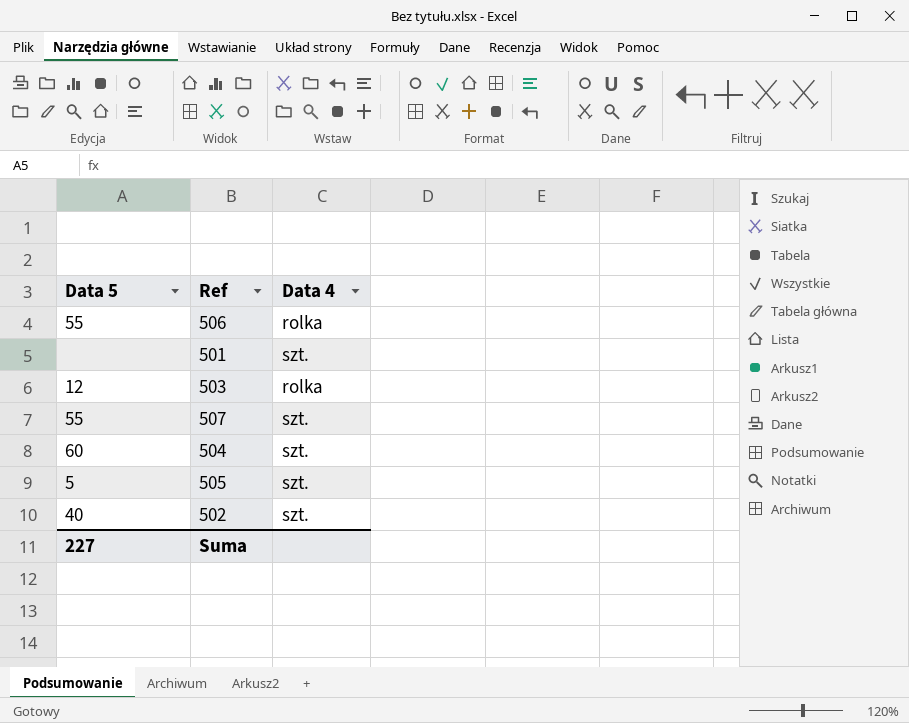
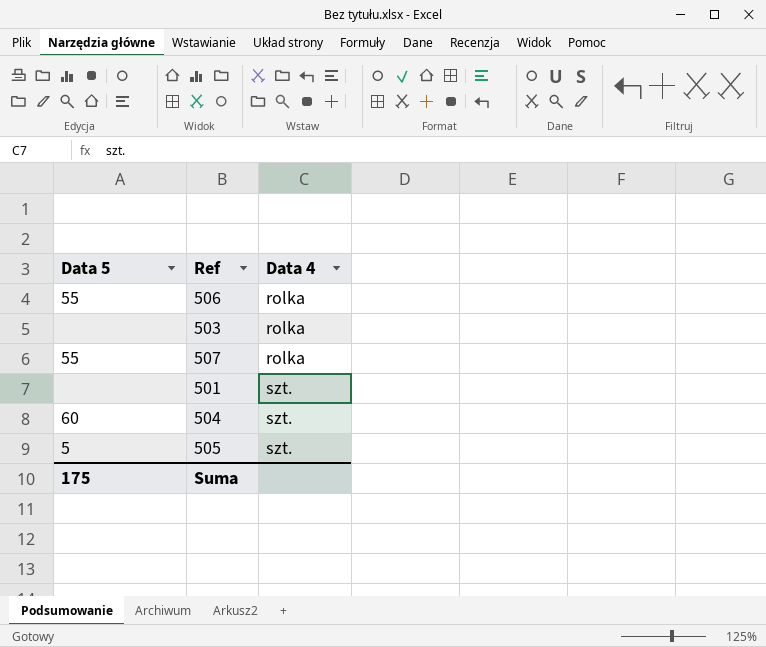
row order: none -> Data 4 ascending
row 502: 40 | szt. -> none
503 | Data 5: 12 -> none
507 | Data 4: szt. -> rolka
Suma | Data 5: 227 -> 175

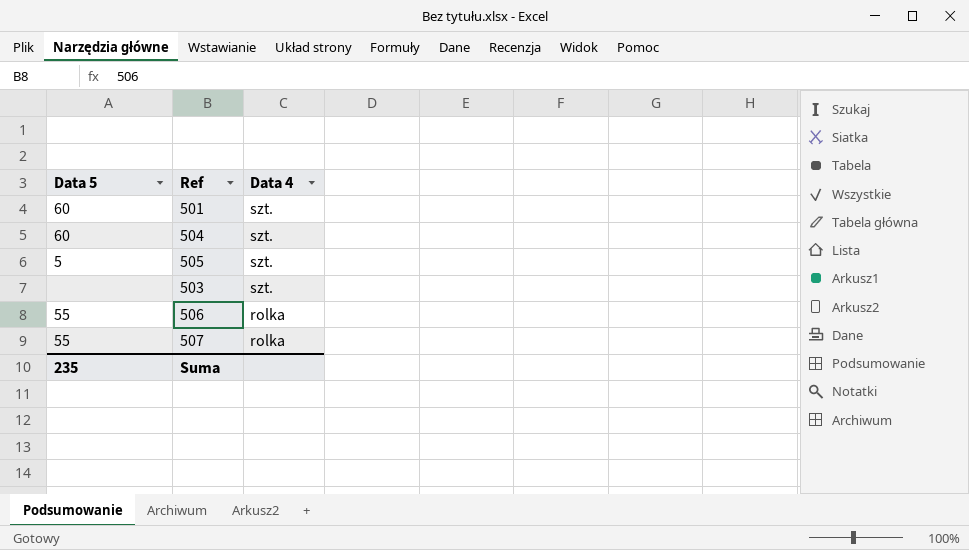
row order: Data 4 ascending -> Data 4 descending
501 | Data 5: none -> 60
503 | Data 4: rolka -> szt.
Suma | Data 5: 175 -> 235

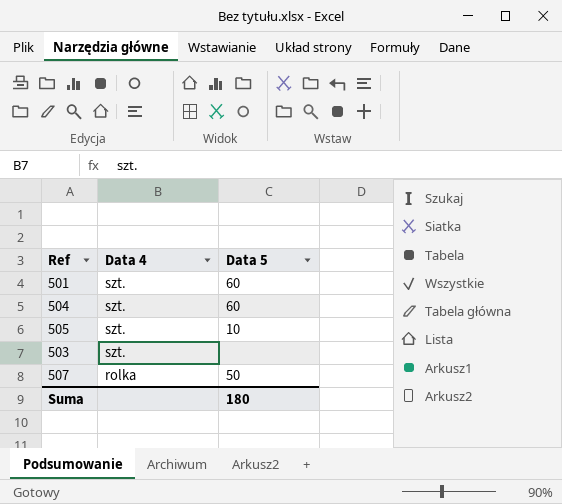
column Data 5 | position: 1 -> 3
row 506: 55 | rolka -> none
505 | Data 5: 5 -> 10
507 | Data 5: 55 -> 50
Suma | Data 5: 235 -> 180

